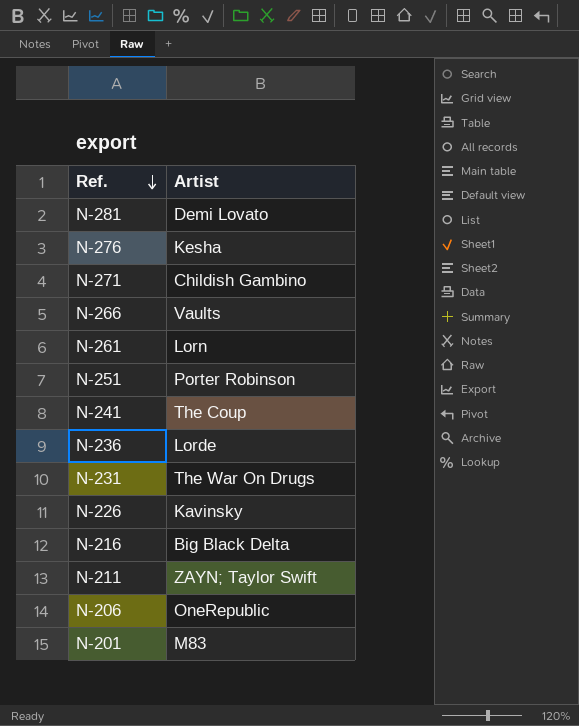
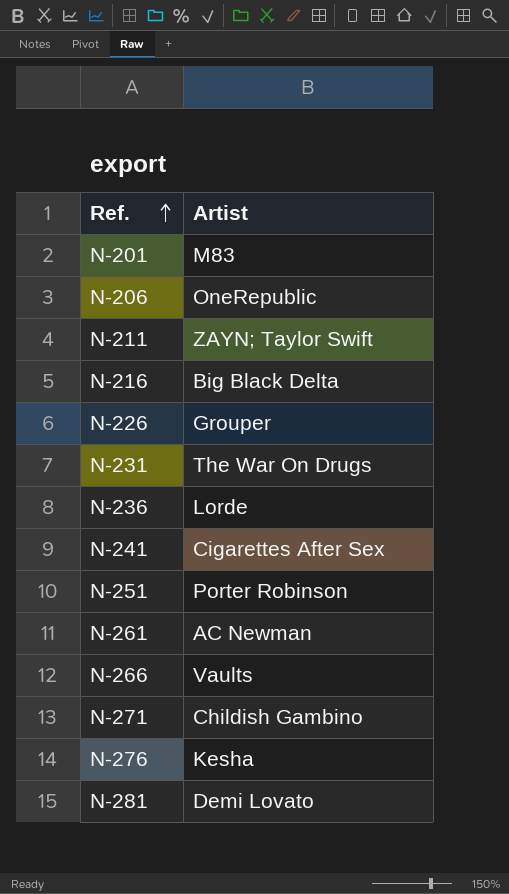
row order: Ref. descending -> Ref. ascending
N-226 | Artist: Kavinsky -> Grouper
N-241 | Artist: The Coup -> Cigarettes After Sex
N-261 | Artist: Lorn -> AC Newman

